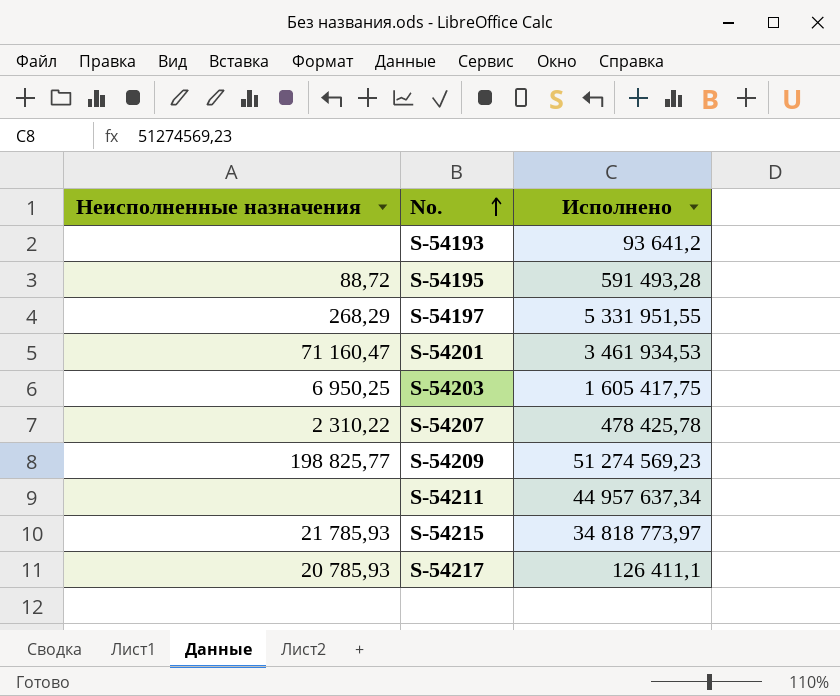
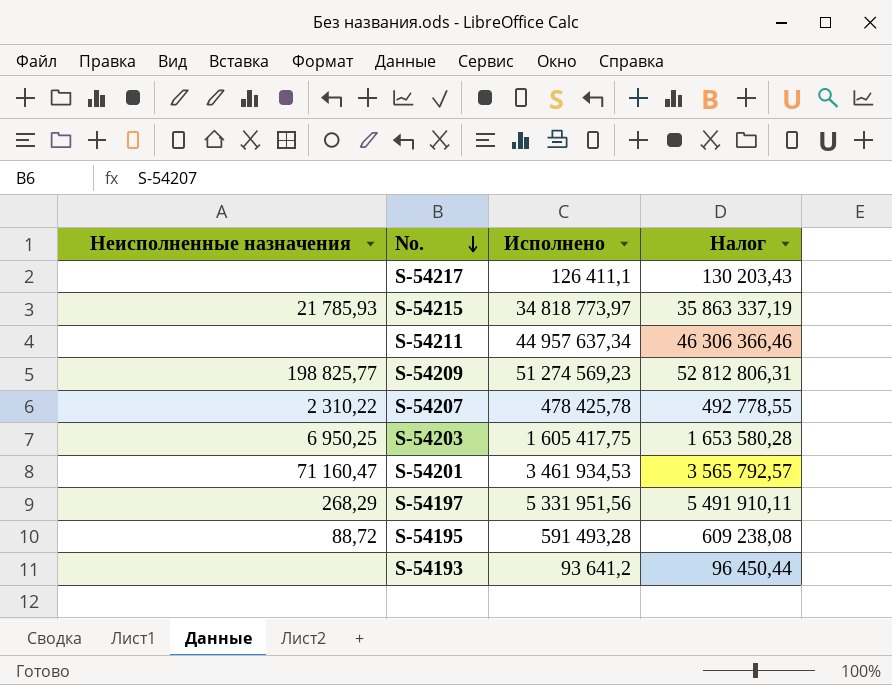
row order: No. ascending -> No. descending
column Налог | formula: none -> [Исполнено] * 1,03
S-54217 | Неисполненные назначения: 20 785,93 -> none
S-54197 | Исполнено: 5 331 951,55 -> 5 331 951,56

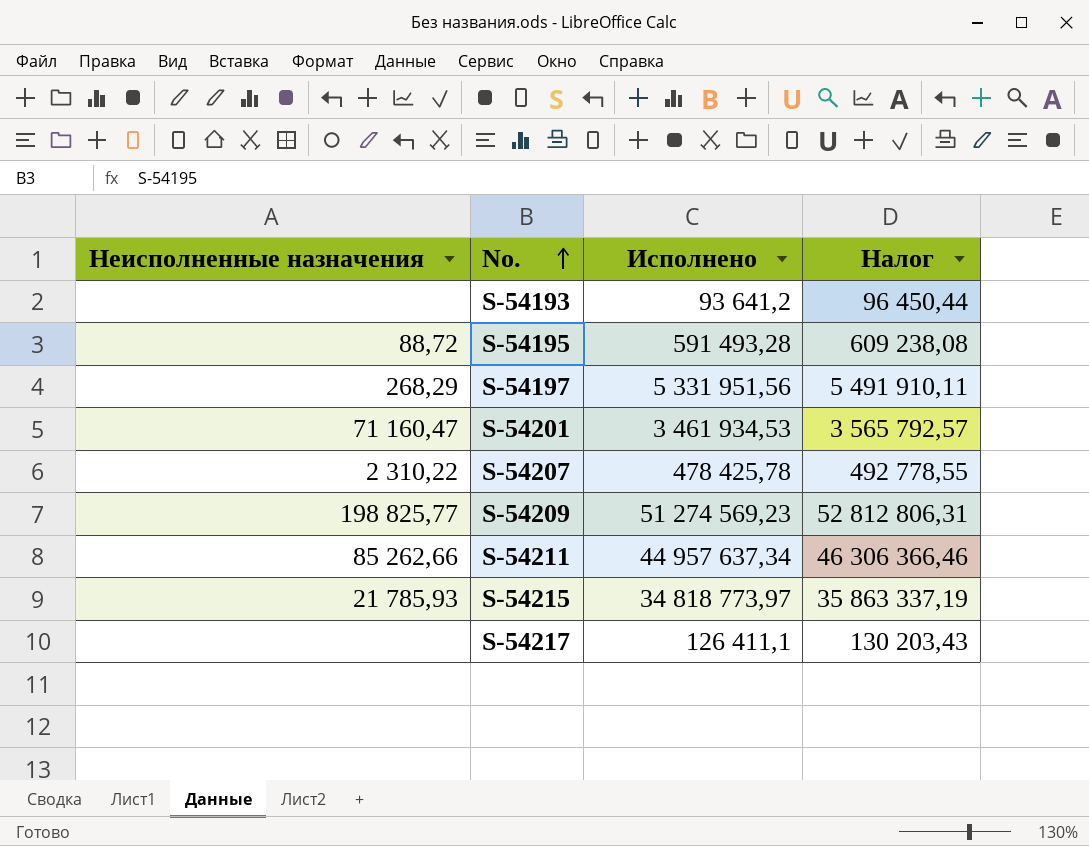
row order: No. descending -> No. ascending
row S-54203: 6 950,25 | 1 605 417,75 | 1 653 580,28 -> none
S-54211 | Неисполненные назначения: none -> 85 262,66

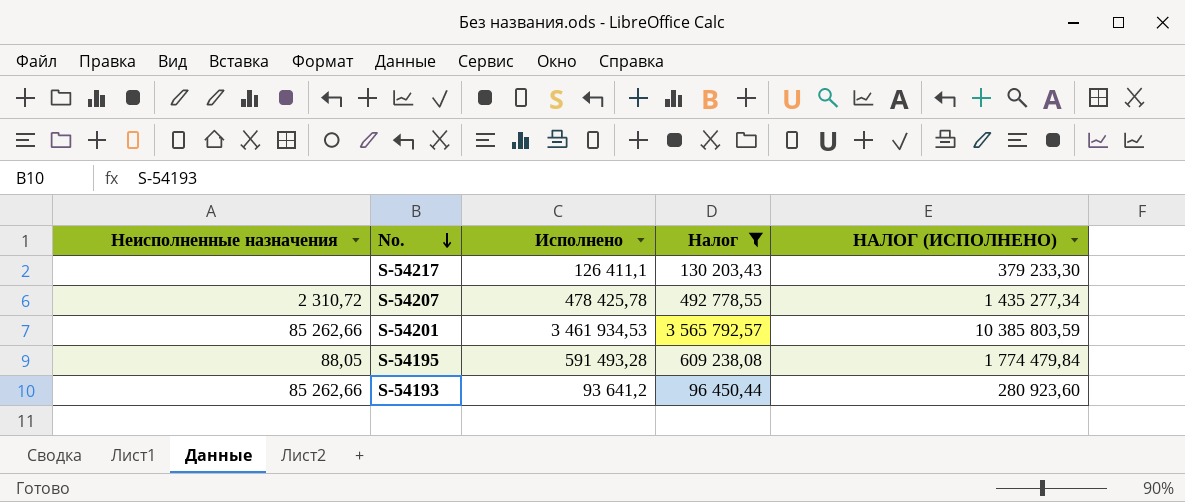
filter: none -> Налог <= 3 565 792,57
row order: No. ascending -> No. descending
column НАЛОГ (ИСПОЛНЕНО) | formula: none -> [Исполнено] * 3
S-54207 | Неисполненные назначения: 2 310,22 -> 2 310,72
S-54201 | Неисполненные назначения: 71 160,47 -> 85 262,66
S-54195 | Неисполненные назначения: 88,72 -> 88,05
S-54193 | Неисполненные назначения: none -> 85 262,66

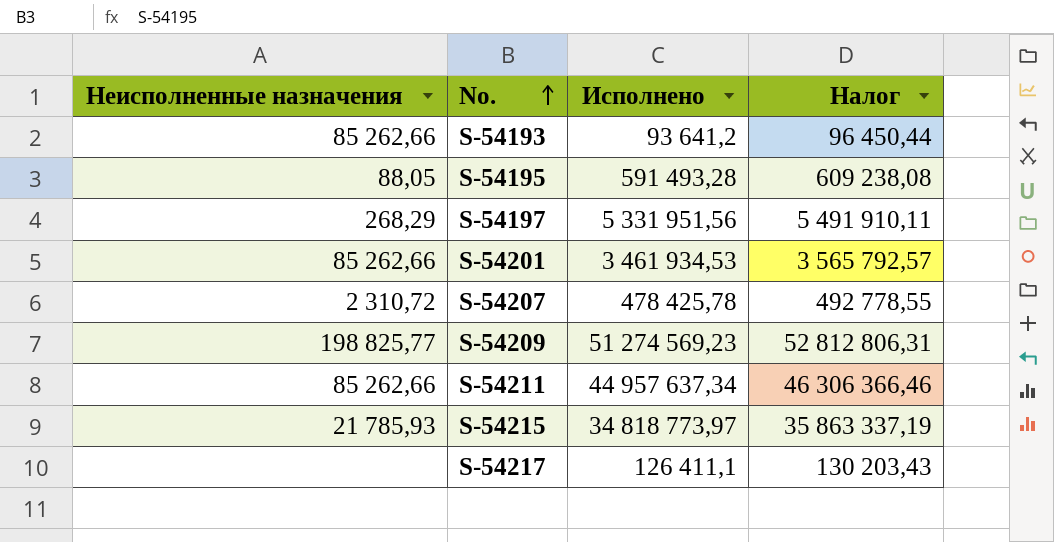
filter: Налог <= 3 565 792,57 -> none
row order: No. descending -> No. ascending
column НАЛОГ (ИСПОЛНЕНО) | formula: [Исполнено] * 3 -> none

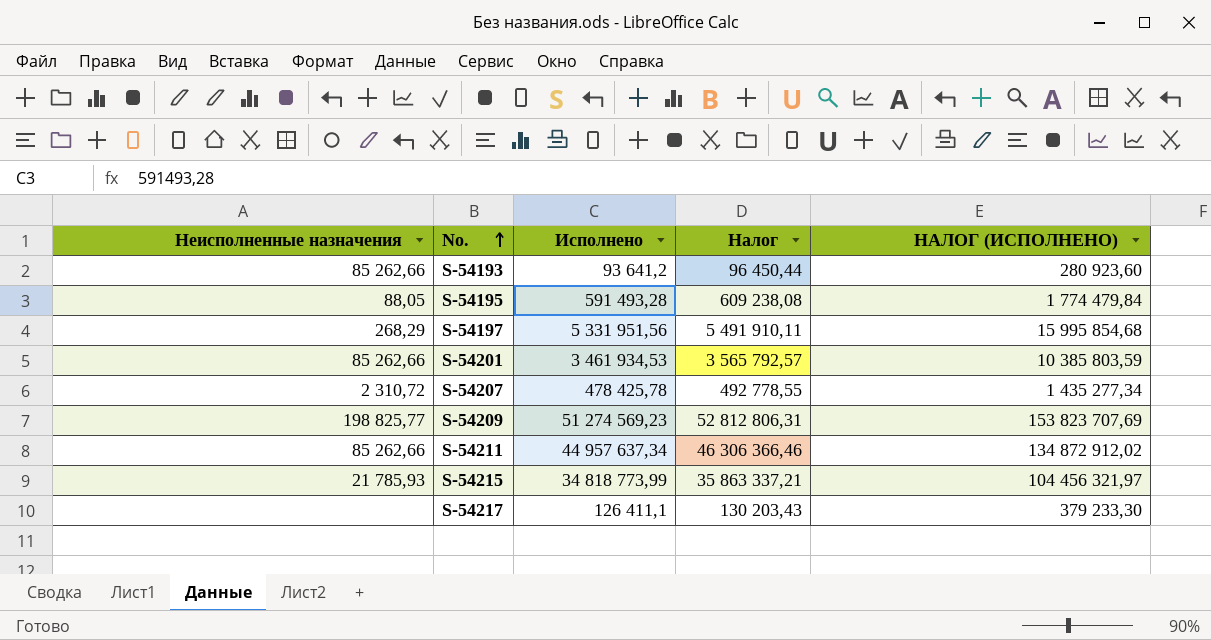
column НАЛОГ (ИСПОЛНЕНО) | formula: none -> [Исполнено] * 3
S-54215 | Исполнено: 34 818 773,97 -> 34 818 773,99
S-54215 | Налог: 35 863 337,19 -> 35 863 337,21

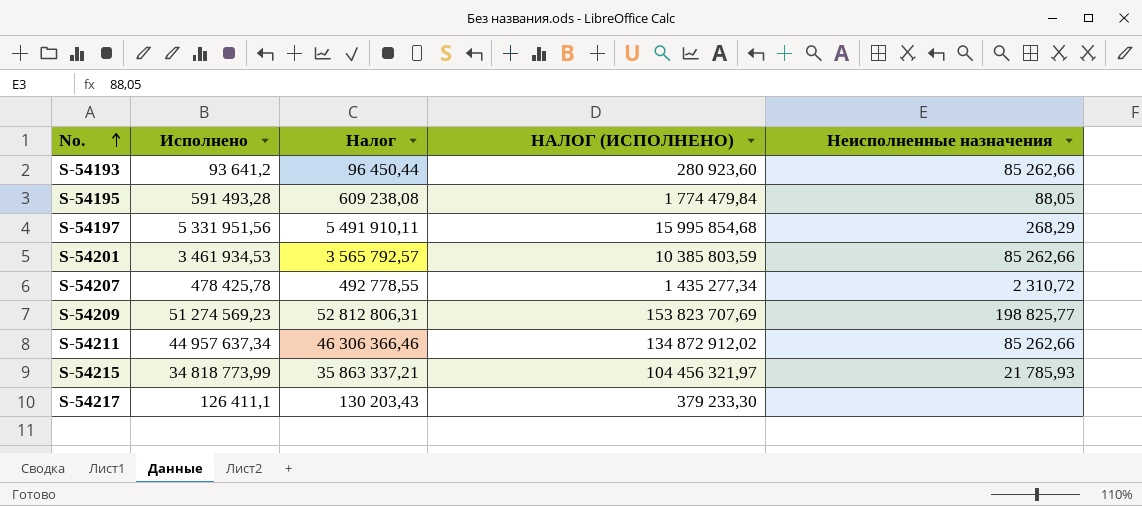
column Неисполненные назначения | position: 1 -> 5

